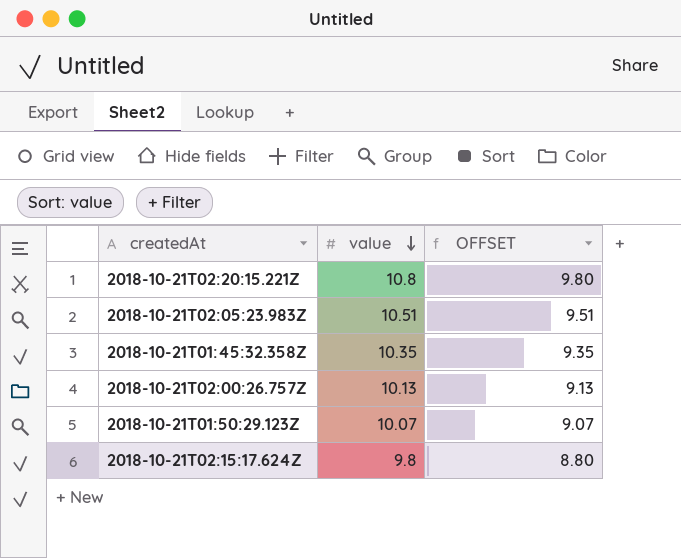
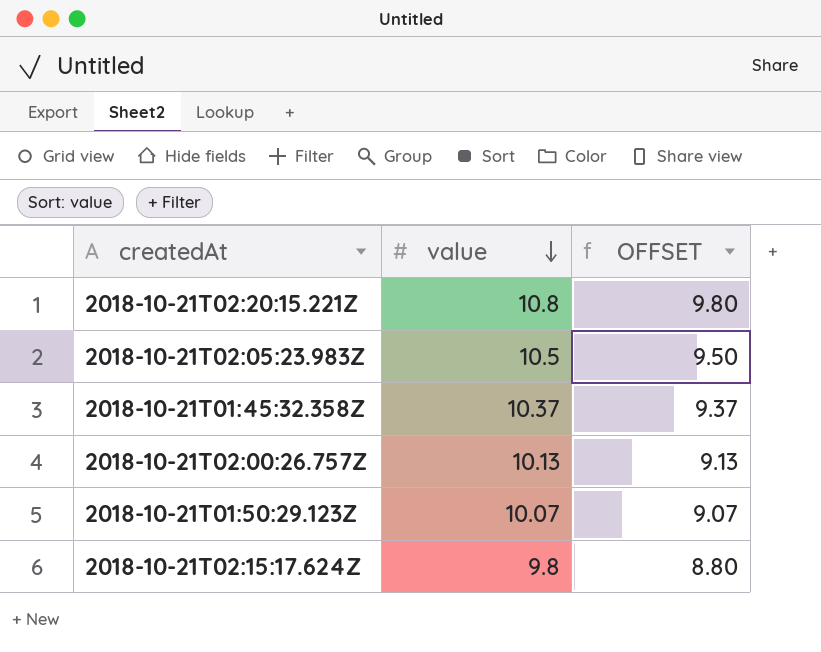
2018-10-21T02:05:23.983Z | value: 10.51 -> 10.5
2018-10-21T02:05:23.983Z | OFFSET: 9.51 -> 9.50
2018-10-21T01:45:32.358Z | value: 10.35 -> 10.37
2018-10-21T01:45:32.358Z | OFFSET: 9.35 -> 9.37

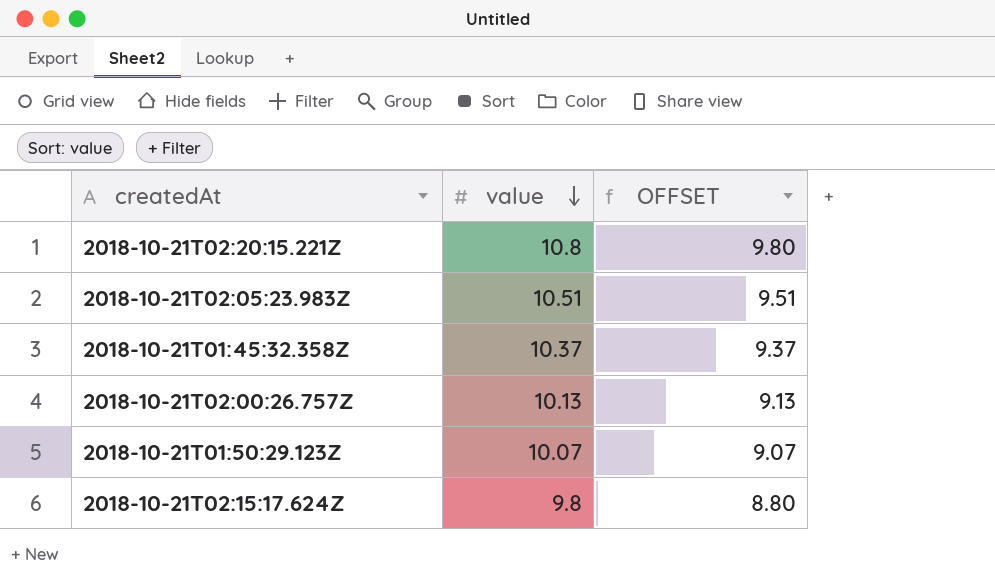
2018-10-21T02:05:23.983Z | value: 10.5 -> 10.51
2018-10-21T02:05:23.983Z | OFFSET: 9.50 -> 9.51

